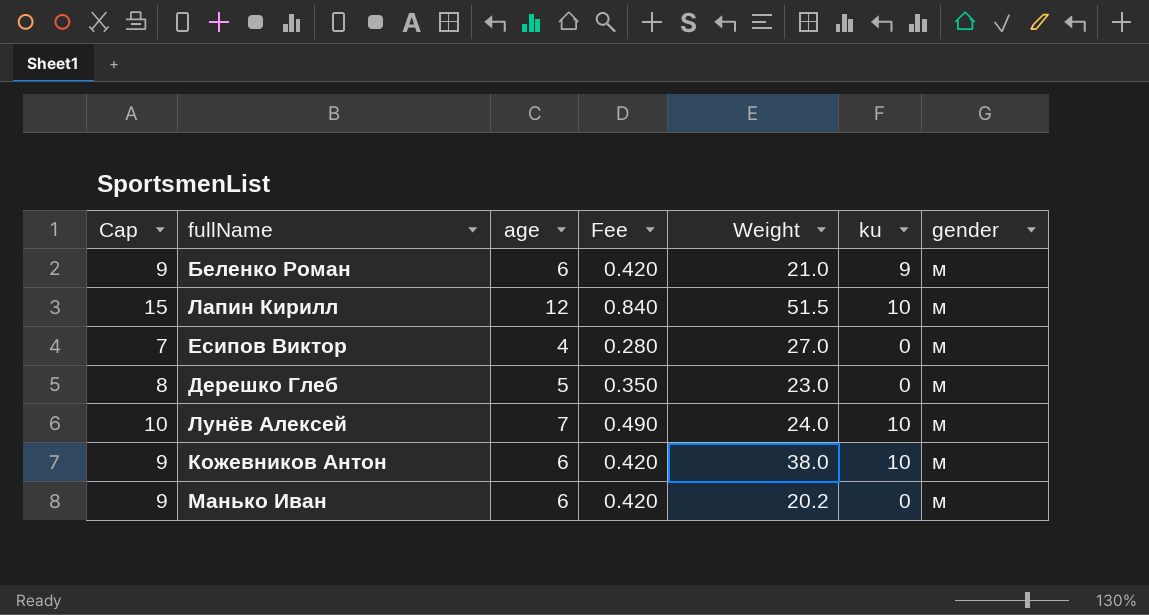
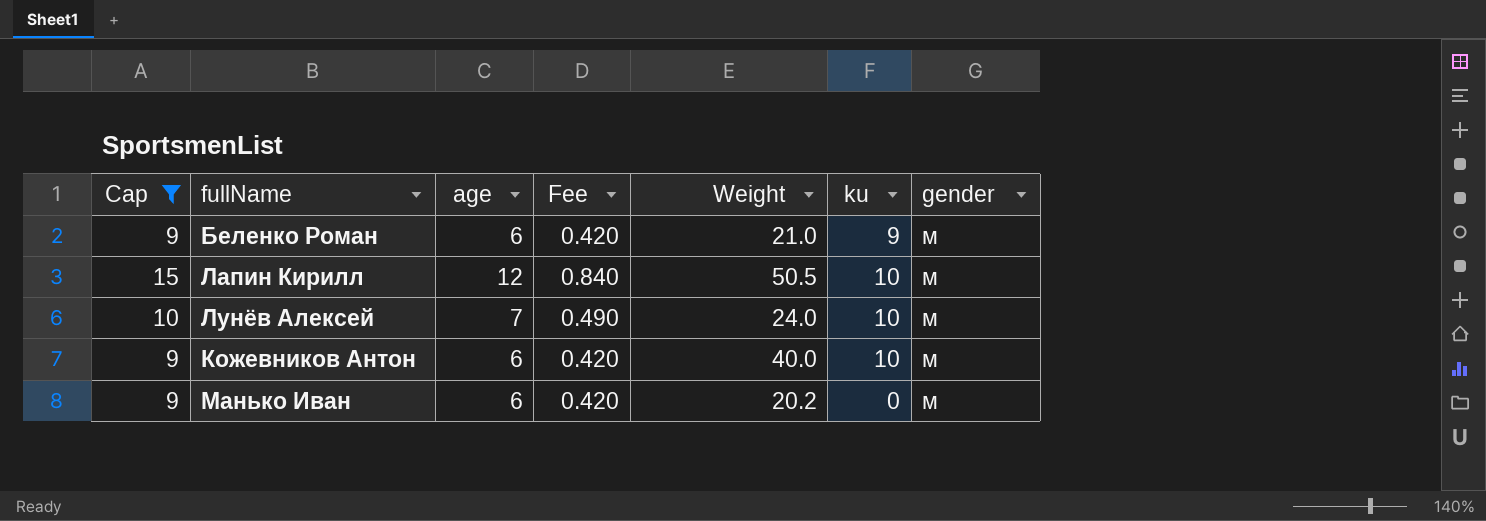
filter: none -> Cap >= 9
Лапин Кирилл | Weight: 51.5 -> 50.5
Кожевников Антон | Weight: 38.0 -> 40.0

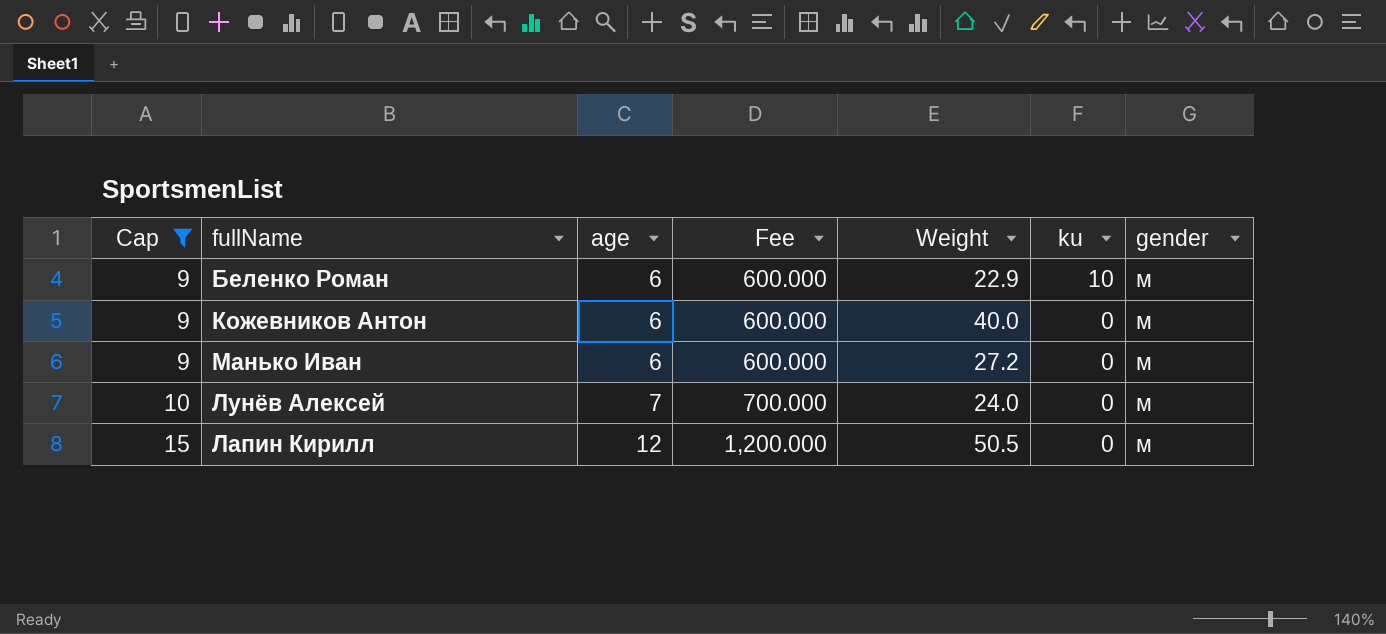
row order: none -> Cap ascending
column Fee | formula: [age] * 0.07 -> [age] * 100
Беленко Роман | Weight: 21.0 -> 22.9
Беленко Роман | ku: 9 -> 10
Кожевников Антон | ku: 10 -> 0
Манько Иван | Weight: 20.2 -> 27.2
Лунёв Алексей | ku: 10 -> 0
Лапин Кирилл | ku: 10 -> 0

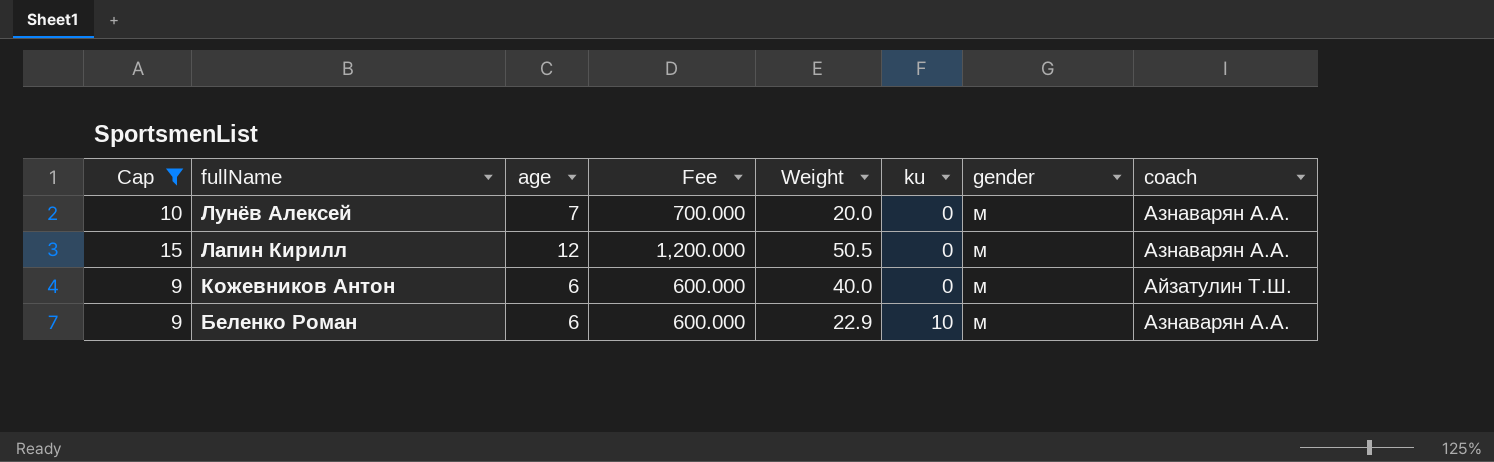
row order: Cap ascending -> fullName descending
column coach | position: none -> 8
row Манько Иван: 9 | 6 | 600.000 | 27.2 | 0 | м -> none
Лунёв Алексей | Weight: 24.0 -> 20.0

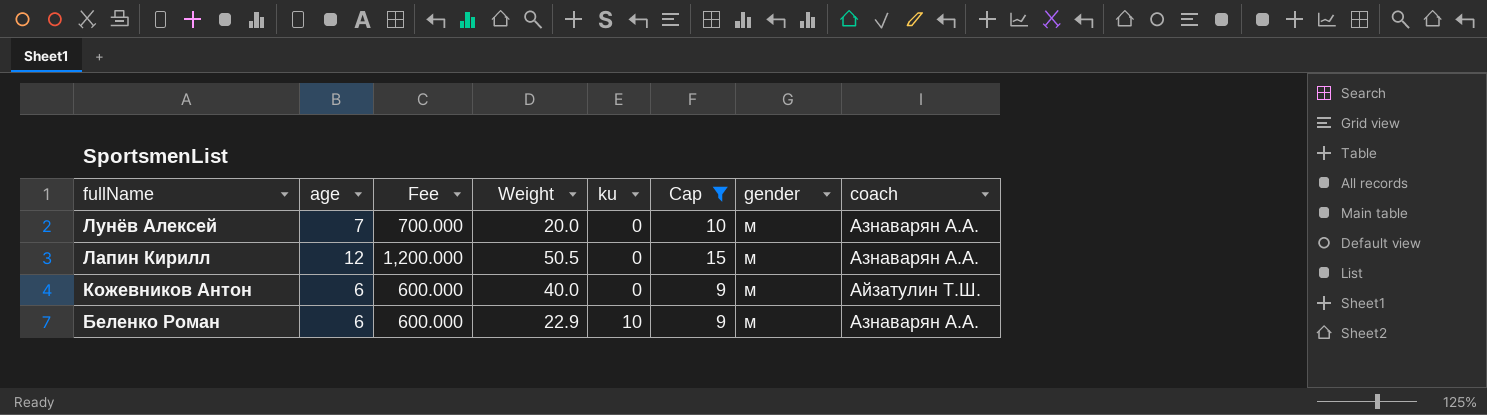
column Cap | position: 1 -> 6

